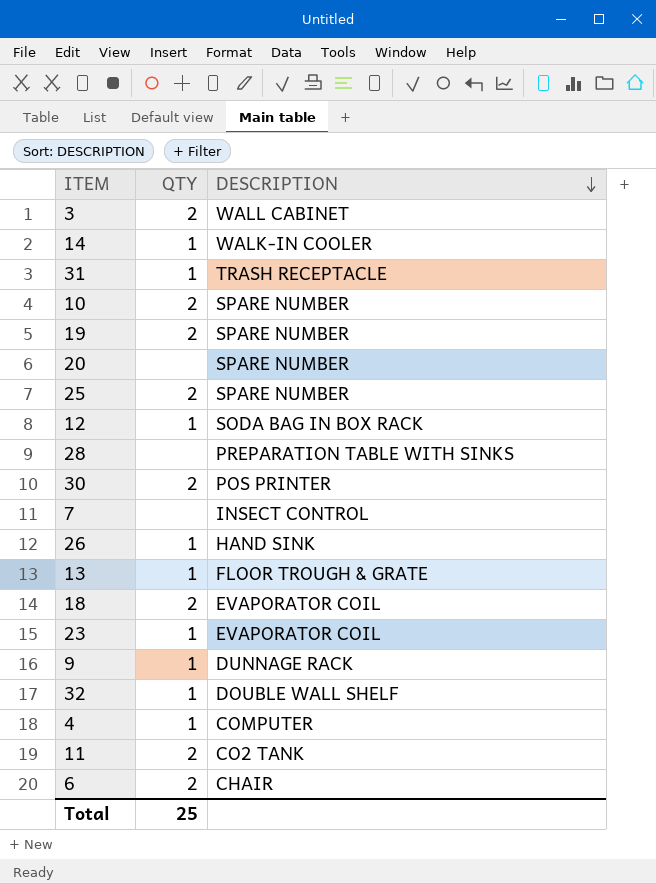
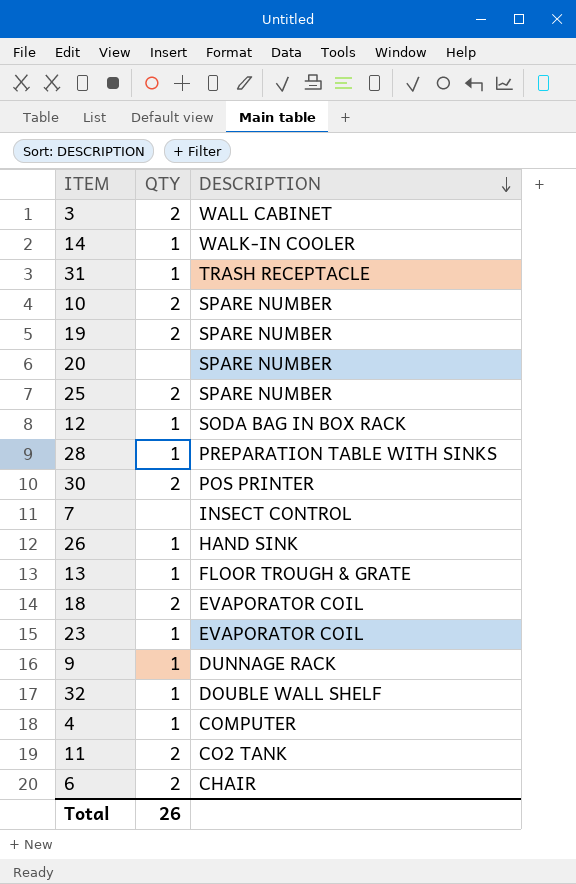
28 | QTY: none -> 1
Total | QTY: 25 -> 26

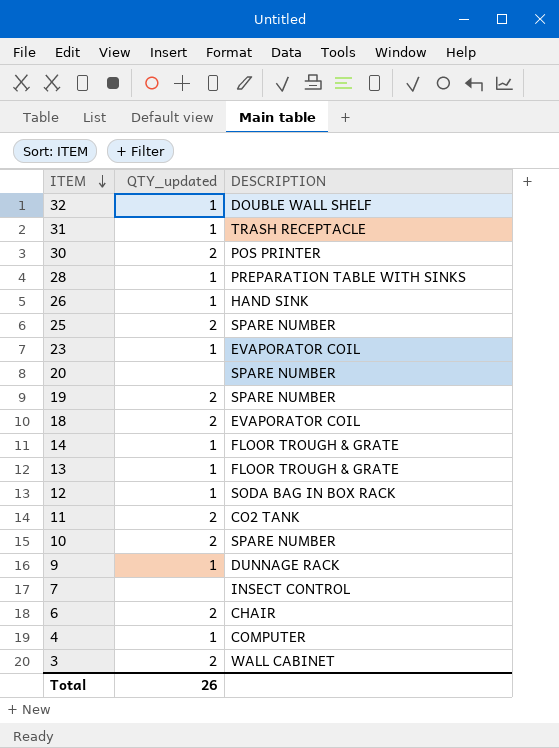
row order: DESCRIPTION descending -> ITEM descending
column name: QTY -> QTY_updated
14 | DESCRIPTION: WALK-IN COOLER -> FLOOR TROUGH & GRATE

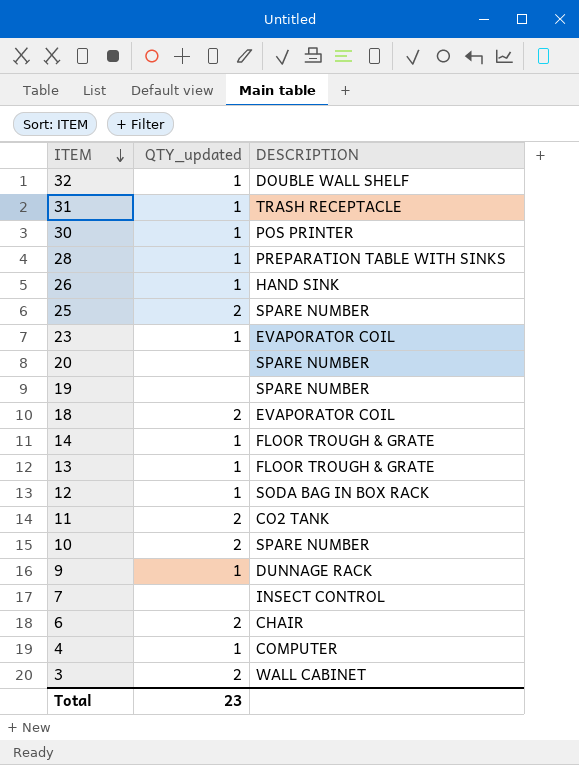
30 | QTY_updated: 2 -> 1
19 | QTY_updated: 2 -> none
Total | QTY_updated: 26 -> 23

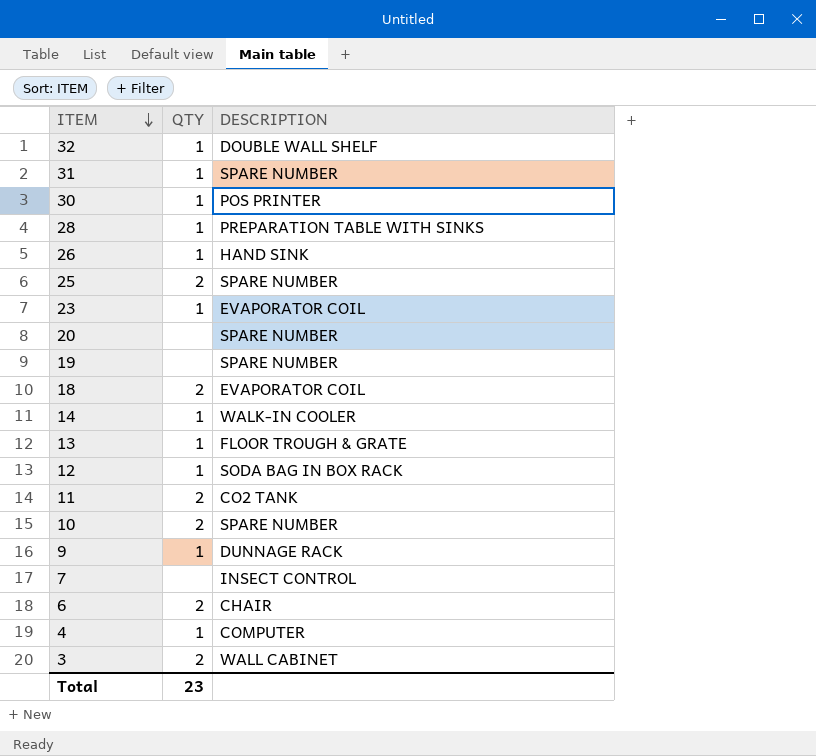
column name: QTY_updated -> QTY
31 | DESCRIPTION: TRASH RECEPTACLE -> SPARE NUMBER
14 | DESCRIPTION: FLOOR TROUGH & GRATE -> WALK-IN COOLER

